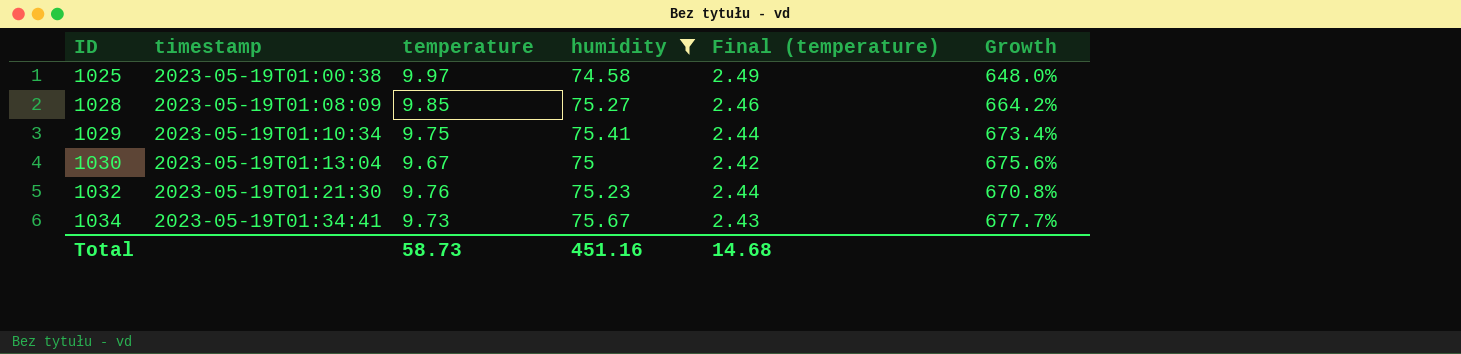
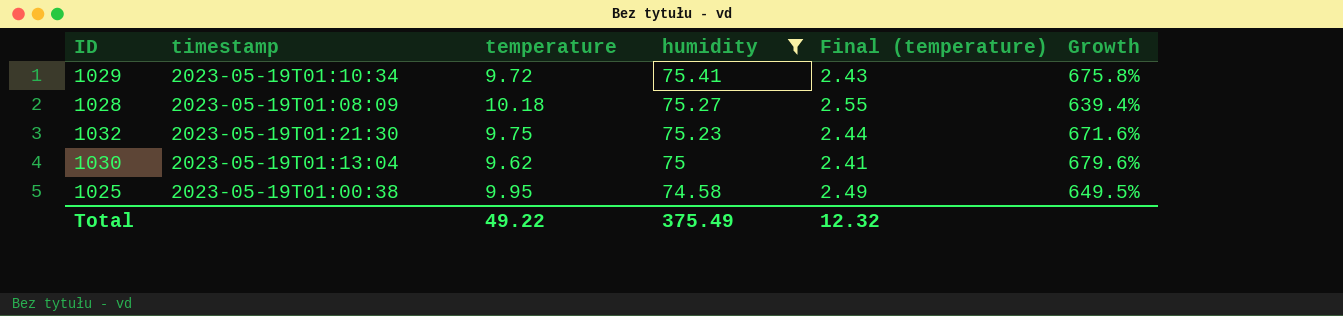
row order: ID ascending -> humidity descending
row 1034: 2023-05-19T01:34:41 | 9.73 | 75.67 | 2.43 | 677.7% -> none
1029 | temperature: 9.75 -> 9.72
1029 | Final (temperature): 2.44 -> 2.43
1029 | Growth: 673.4% -> 675.8%
1028 | temperature: 9.85 -> 10.18
1028 | Final (temperature): 2.46 -> 2.55
1028 | Growth: 664.2% -> 639.4%
1032 | temperature: 9.76 -> 9.75
1032 | Growth: 670.8% -> 671.6%
1030 | temperature: 9.67 -> 9.62
1030 | Final (temperature): 2.42 -> 2.41
1030 | Growth: 675.6% -> 679.6%
1025 | temperature: 9.97 -> 9.95
1025 | Growth: 648.0% -> 649.5%
Total | temperature: 58.73 -> 49.22
Total | humidity: 451.16 -> 375.49
Total | Final (temperature): 14.68 -> 12.32

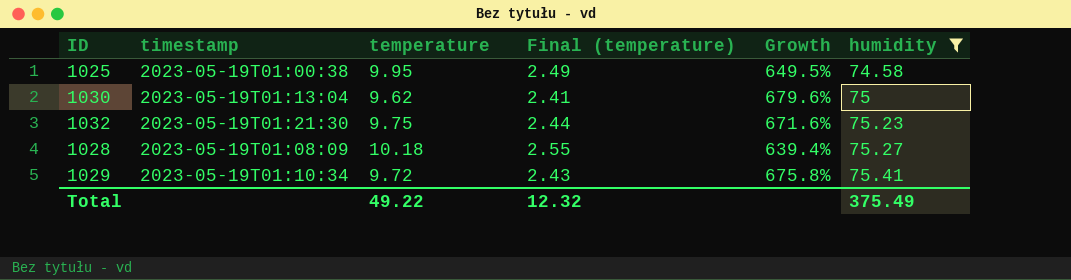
row order: humidity descending -> humidity ascending
column humidity | position: 4 -> 6

